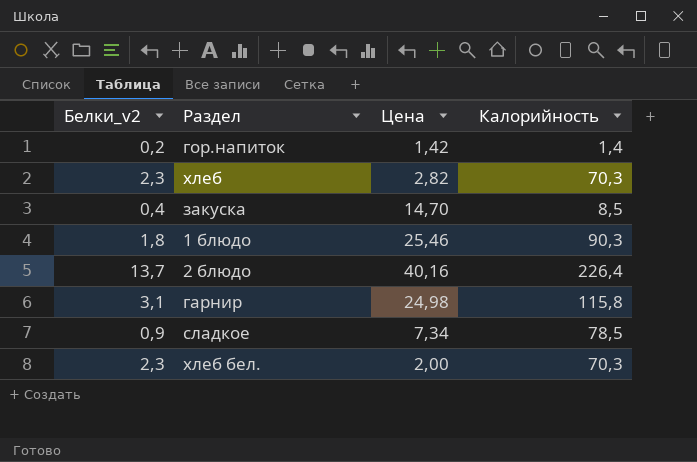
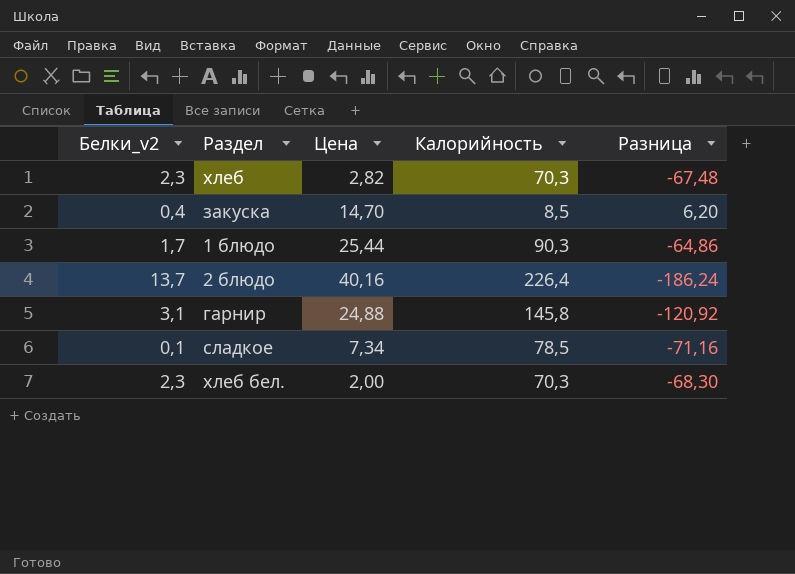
column Разница | formula: none -> [Цена] - [Калорийность]
row гор.напиток: 0,2 | 1,42 | 1,4 -> none
1 блюдо | Белки_v2: 1,8 -> 1,7
1 блюдо | Цена: 25,46 -> 25,44
гарнир | Цена: 24,98 -> 24,88
гарнир | Калорийность: 115,8 -> 145,8
сладкое | Белки_v2: 0,9 -> 0,1

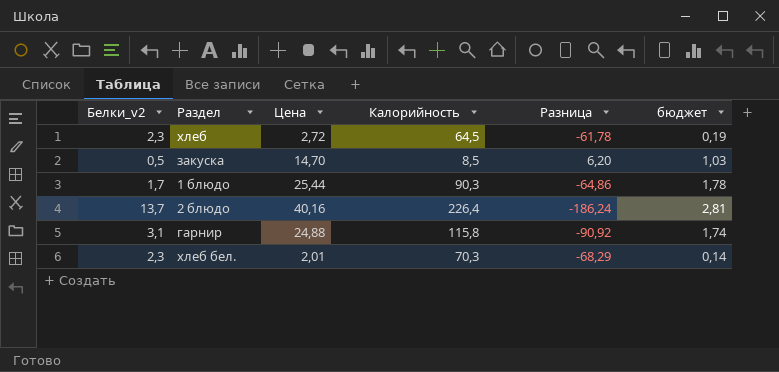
column бюджет | formula: none -> [Цена] * 0,07
row сладкое: 0,1 | 7,34 | 78,5 | -71,16 -> none
хлеб | Цена: 2,82 -> 2,72
хлеб | Калорийность: 70,3 -> 64,5
хлеб | Разница: -67,48 -> -61,78
закуска | Белки_v2: 0,4 -> 0,5
гарнир | Калорийность: 145,8 -> 115,8
гарнир | Разница: -120,92 -> -90,92
хлеб бел. | Цена: 2,00 -> 2,01
хлеб бел. | Разница: -68,30 -> -68,29

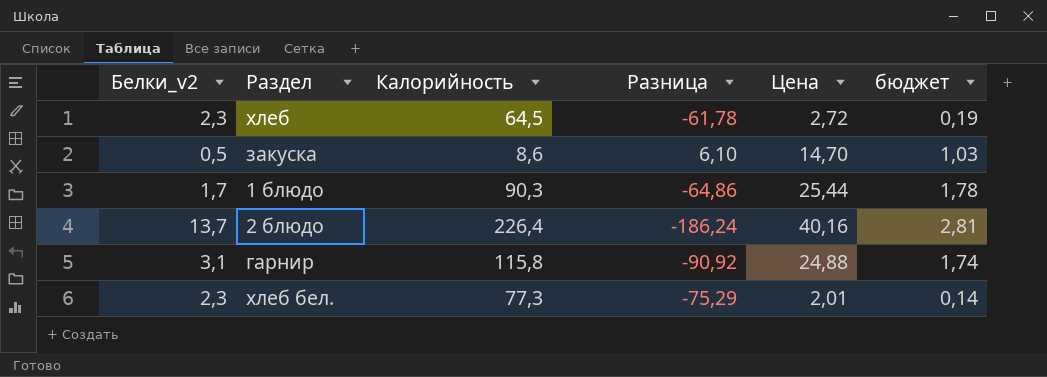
column Цена | position: 3 -> 5
закуска | Калорийность: 8,5 -> 8,6
закуска | Разница: 6,20 -> 6,10
хлеб бел. | Калорийность: 70,3 -> 77,3
хлеб бел. | Разница: -68,29 -> -75,29

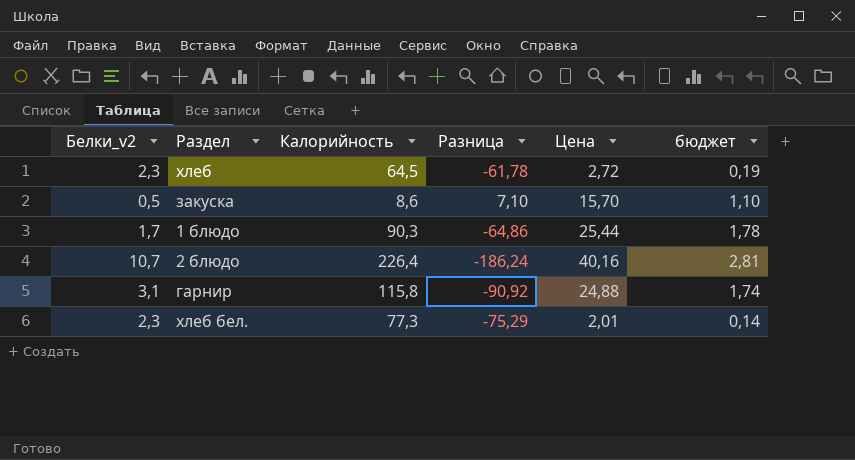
закуска | Разница: 6,10 -> 7,10
закуска | Цена: 14,70 -> 15,70
закуска | бюджет: 1,03 -> 1,10
2 блюдо | Белки_v2: 13,7 -> 10,7

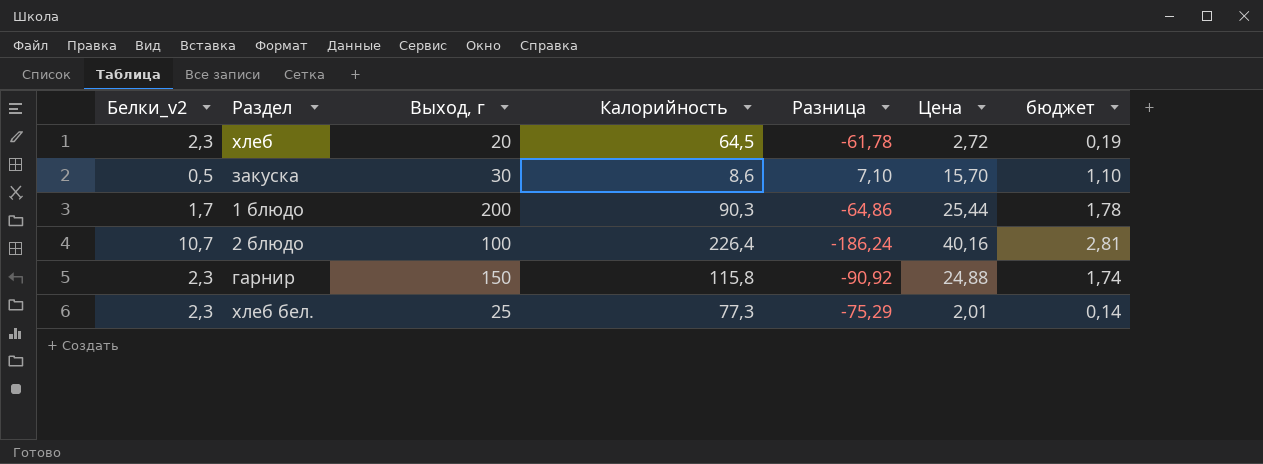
column Выход, г | position: none -> 3
гарнир | Белки_v2: 3,1 -> 2,3

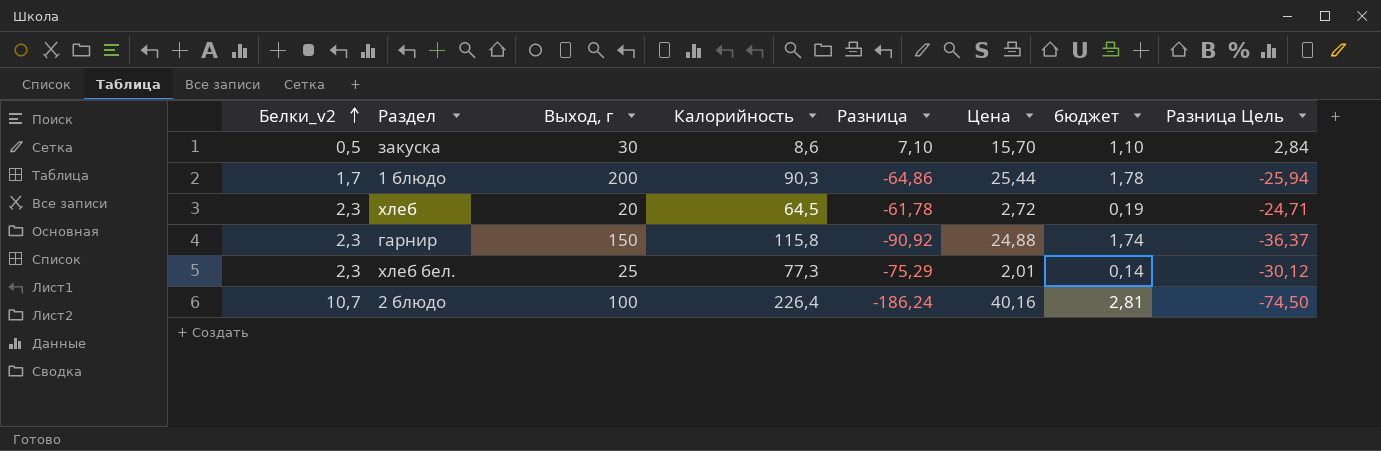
row order: none -> Белки_v2 ascending
column Разница Цель | formula: none -> [Разница] * 0,4

